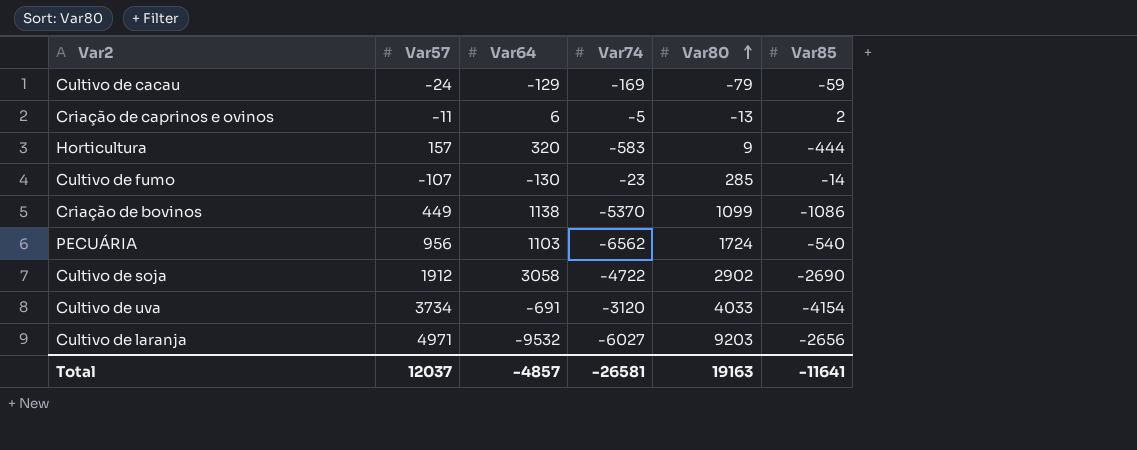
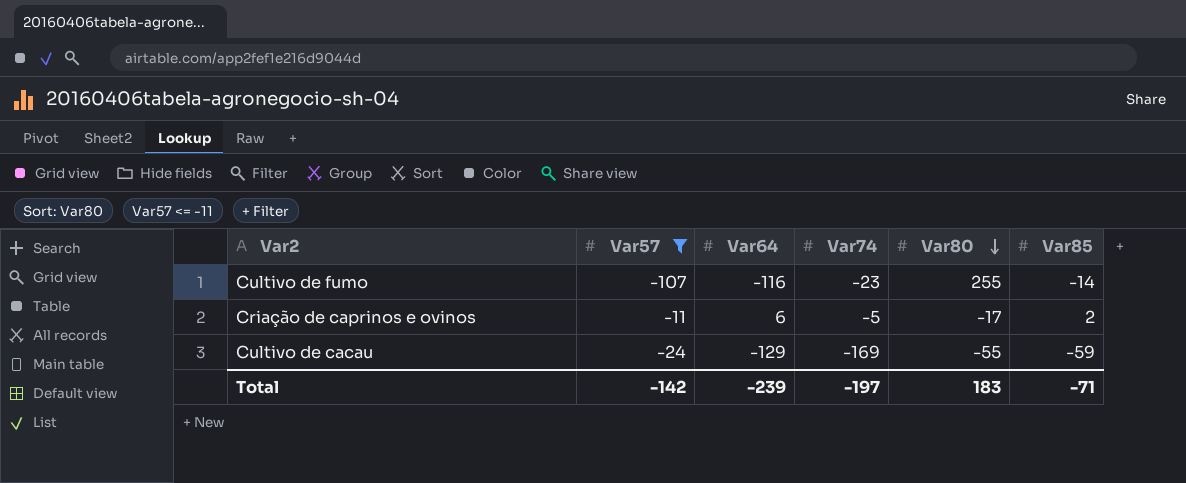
filter: none -> Var57 <= -11
row order: Var80 ascending -> Var80 descending
Cultivo de fumo | Var64: -130 -> -116
Cultivo de fumo | Var80: 285 -> 255
Criação de caprinos e ovinos | Var80: -13 -> -17
Cultivo de cacau | Var80: -79 -> -55
Total | Var57: 12037 -> -142
Total | Var64: -4857 -> -239
Total | Var74: -26581 -> -197
Total | Var80: 19163 -> 183
Total | Var85: -11641 -> -71

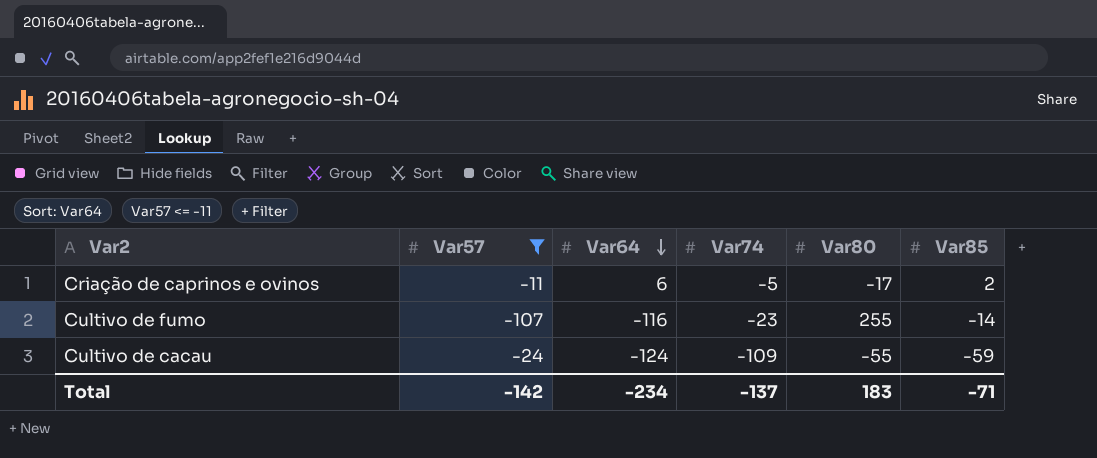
row order: Var80 descending -> Var64 descending
Cultivo de cacau | Var64: -129 -> -124
Cultivo de cacau | Var74: -169 -> -109
Total | Var64: -239 -> -234
Total | Var74: -197 -> -137

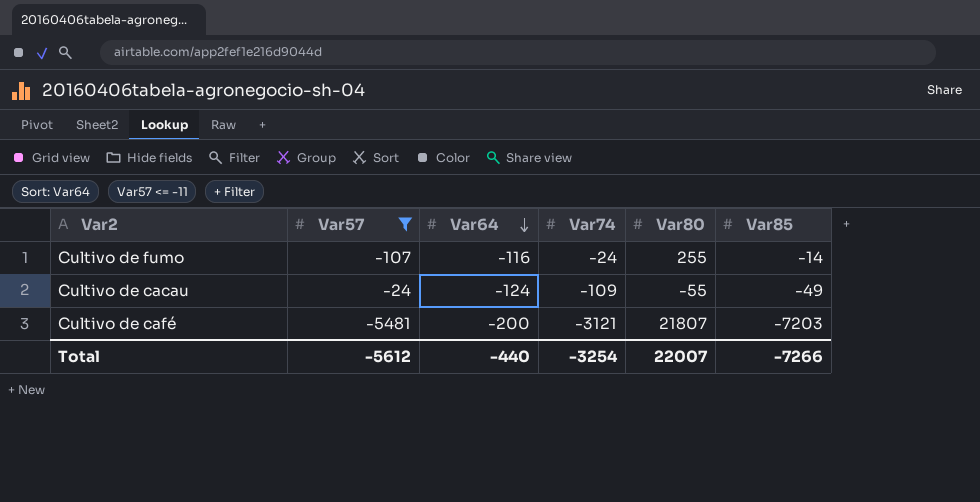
row Criação de caprinos e ovinos: -11 | 6 | -5 | -17 | 2 -> none
Cultivo de fumo | Var74: -23 -> -24
Cultivo de cacau | Var85: -59 -> -49
row Cultivo de café: none -> -5481 | -200 | -3121 | 21807 | -7203
Total | Var57: -142 -> -5612
Total | Var64: -234 -> -440
Total | Var74: -137 -> -3254
Total | Var80: 183 -> 22007
Total | Var85: -71 -> -7266

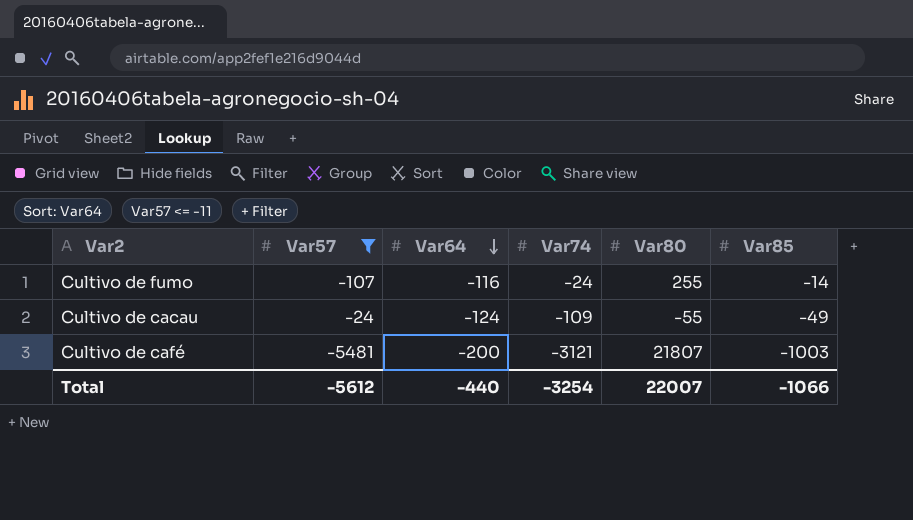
Cultivo de café | Var85: -7203 -> -1003
Total | Var85: -7266 -> -1066

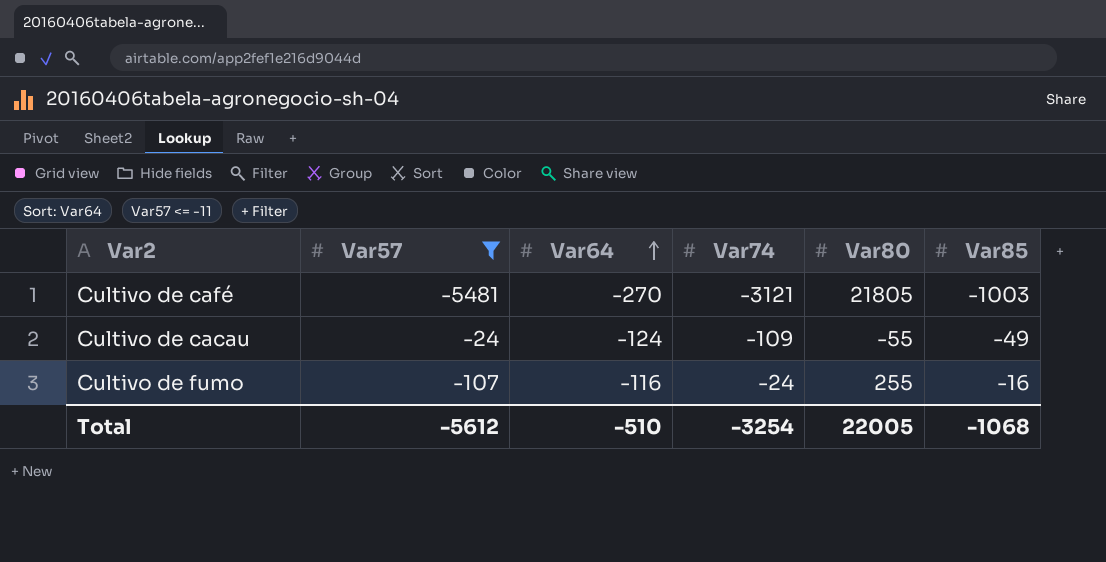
row order: Var64 descending -> Var64 ascending
Cultivo de café | Var64: -200 -> -270
Cultivo de café | Var80: 21807 -> 21805
Cultivo de fumo | Var85: -14 -> -16
Total | Var64: -440 -> -510
Total | Var80: 22007 -> 22005
Total | Var85: -1066 -> -1068

